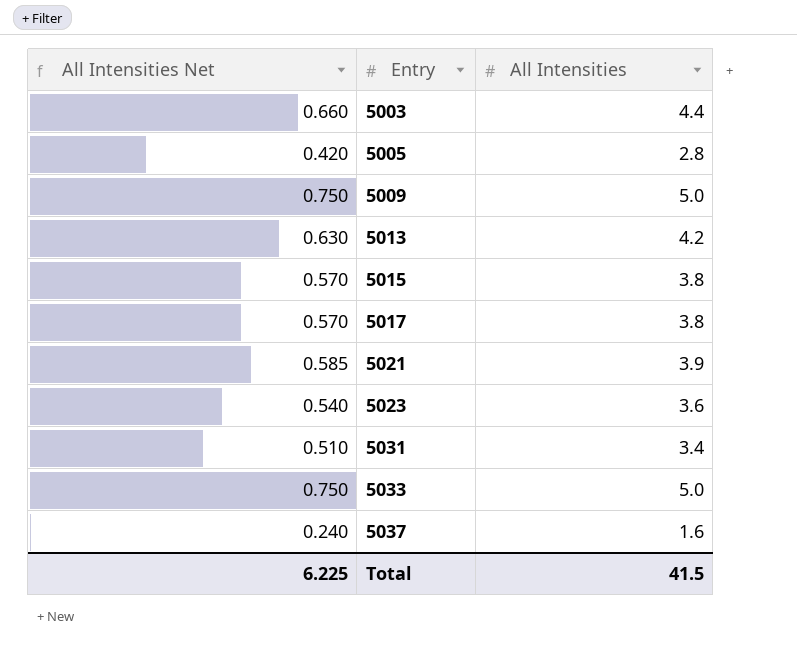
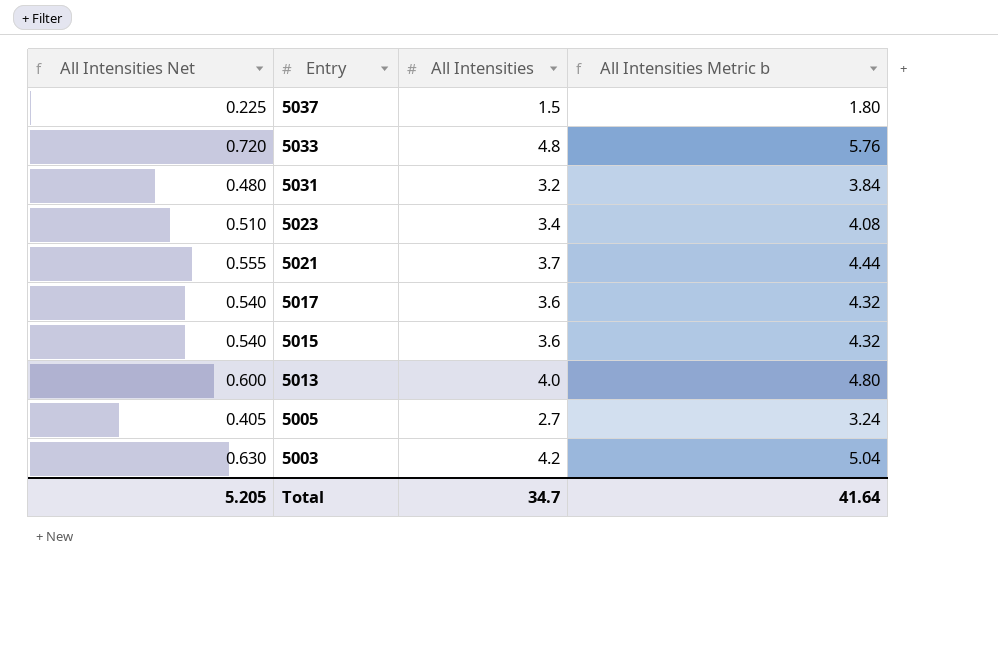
row order: Entry ascending -> Entry descending
column All Intensities Metric b | formula: none -> [All Intensities] * 1.2
row 5009: 0.750 | 5.0 -> none
5037 | All Intensities Net: 0.240 -> 0.225
5037 | All Intensities: 1.6 -> 1.5
5033 | All Intensities Net: 0.750 -> 0.720
5033 | All Intensities: 5.0 -> 4.8
5031 | All Intensities Net: 0.510 -> 0.480
5031 | All Intensities: 3.4 -> 3.2
5023 | All Intensities Net: 0.540 -> 0.510
5023 | All Intensities: 3.6 -> 3.4
5021 | All Intensities Net: 0.585 -> 0.555
5021 | All Intensities: 3.9 -> 3.7
5017 | All Intensities Net: 0.570 -> 0.540
5017 | All Intensities: 3.8 -> 3.6
5015 | All Intensities Net: 0.570 -> 0.540
5015 | All Intensities: 3.8 -> 3.6
5013 | All Intensities Net: 0.630 -> 0.600
5013 | All Intensities: 4.2 -> 4.0
5005 | All Intensities Net: 0.420 -> 0.405
5005 | All Intensities: 2.8 -> 2.7
5003 | All Intensities Net: 0.660 -> 0.630
5003 | All Intensities: 4.4 -> 4.2
Total | All Intensities Net: 6.225 -> 5.205
Total | All Intensities: 41.5 -> 34.7

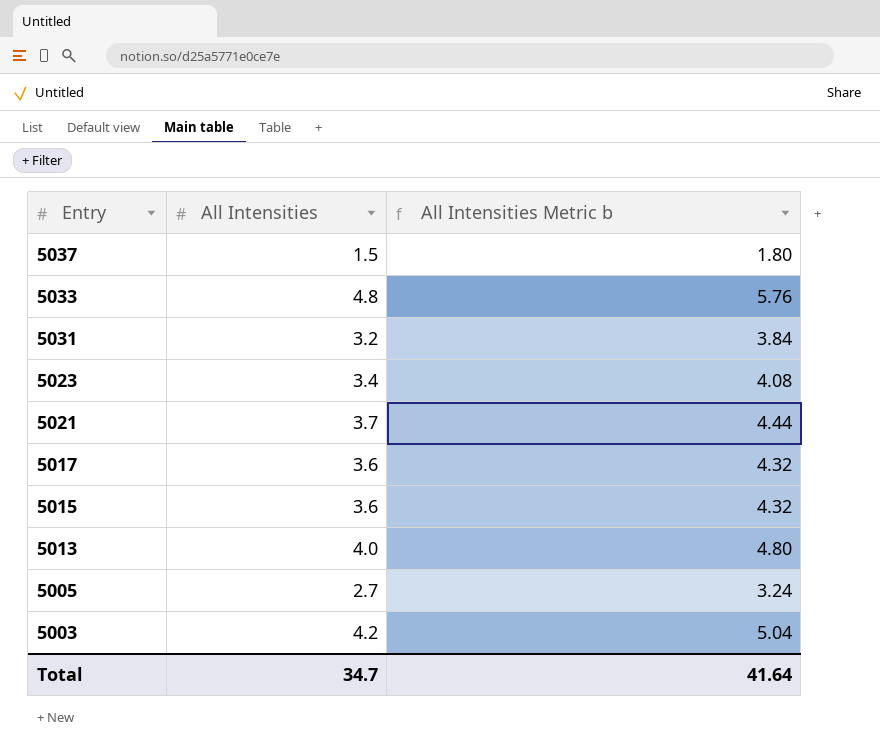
column All Intensities Net | formula: [All Intensities] * 0.15 -> none

